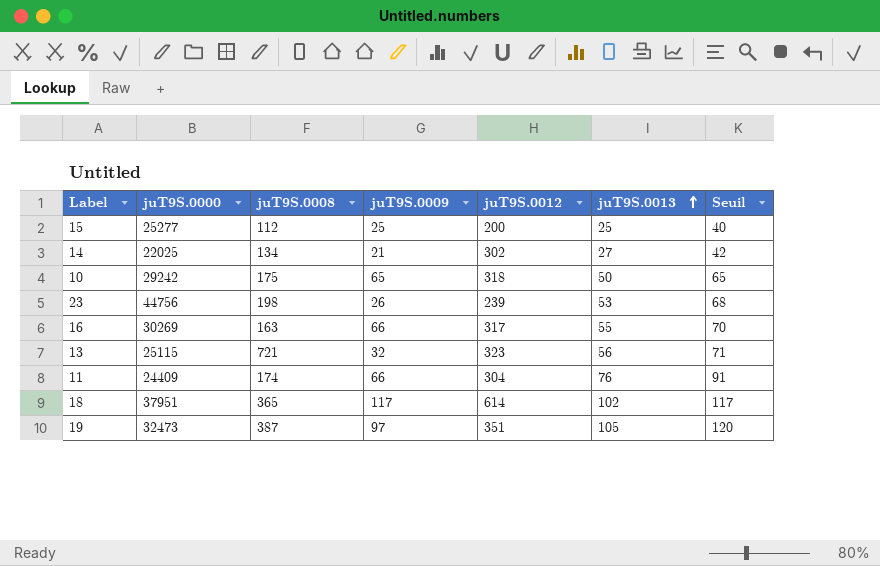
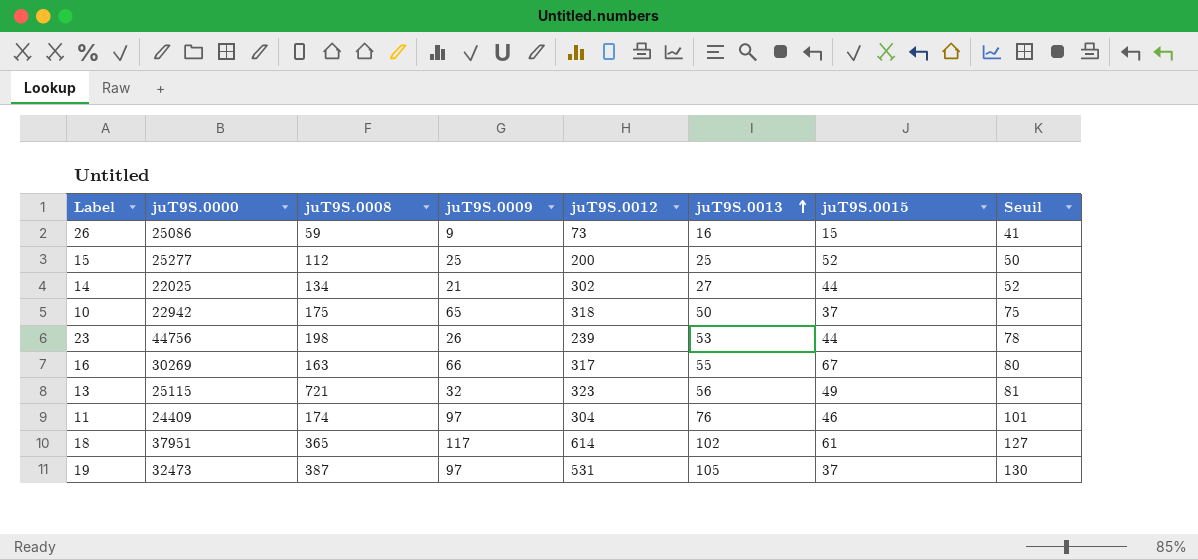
column juT9S.0015 | position: none -> 7
column Seuil | formula: [juT9S.0013] + 15 -> [juT9S.0013] + 25
row 26: none -> 25086 | 59 | 9 | 73 | 16 | 15 | 41
10 | juT9S.0000: 29242 -> 22942
11 | juT9S.0009: 66 -> 97
19 | juT9S.0012: 351 -> 531

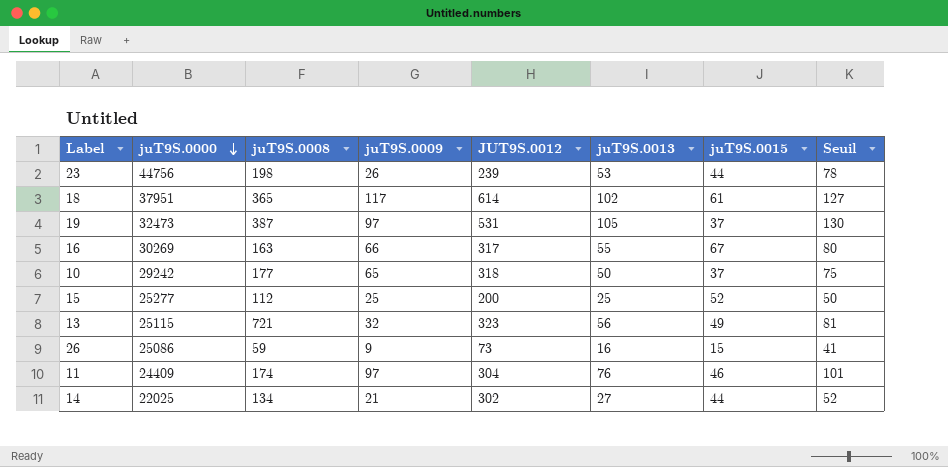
row order: juT9S.0013 ascending -> juT9S.0000 descending
column name: juT9S.0012 -> JUT9S.0012
10 | juT9S.0000: 22942 -> 29242
10 | juT9S.0008: 175 -> 177

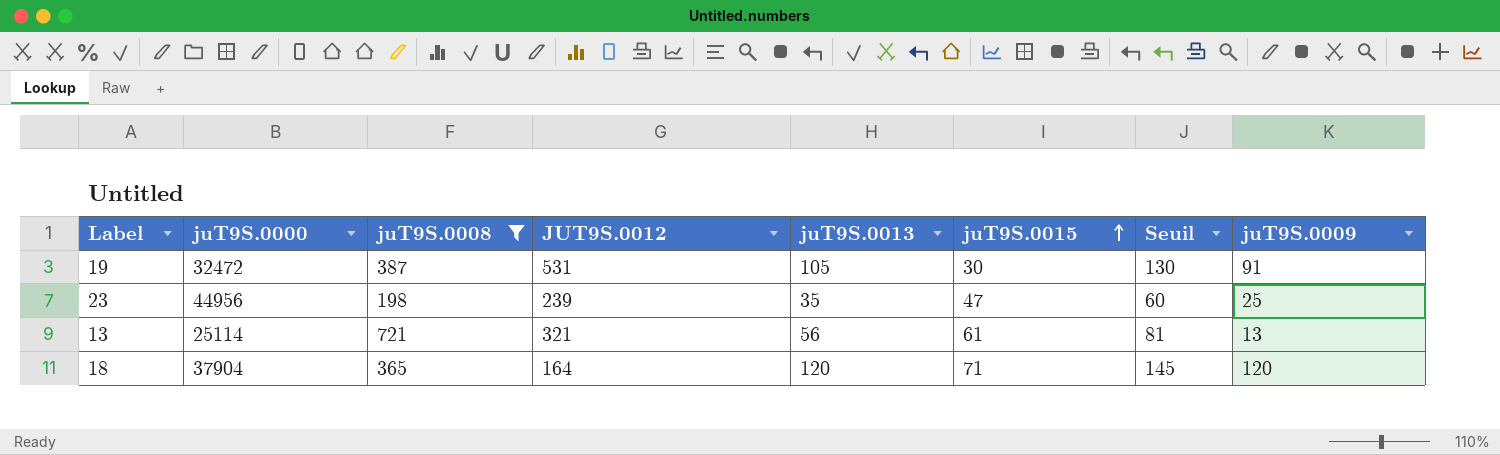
filter: none -> juT9S.0008 >= 198
row order: juT9S.0000 descending -> juT9S.0015 ascending
column juT9S.0009 | position: 4 -> 8
19 | juT9S.0000: 32473 -> 32472
19 | juT9S.0015: 37 -> 30
19 | juT9S.0009: 97 -> 91
23 | juT9S.0000: 44756 -> 44956
23 | juT9S.0013: 53 -> 35
23 | juT9S.0015: 44 -> 47
23 | Seuil: 78 -> 60
23 | juT9S.0009: 26 -> 25
13 | juT9S.0000: 25115 -> 25114
13 | JUT9S.0012: 323 -> 321
13 | juT9S.0015: 49 -> 61
13 | juT9S.0009: 32 -> 13
18 | juT9S.0000: 37951 -> 37904
18 | JUT9S.0012: 614 -> 164
18 | juT9S.0013: 102 -> 120
18 | juT9S.0015: 61 -> 71
18 | Seuil: 127 -> 145
18 | juT9S.0009: 117 -> 120

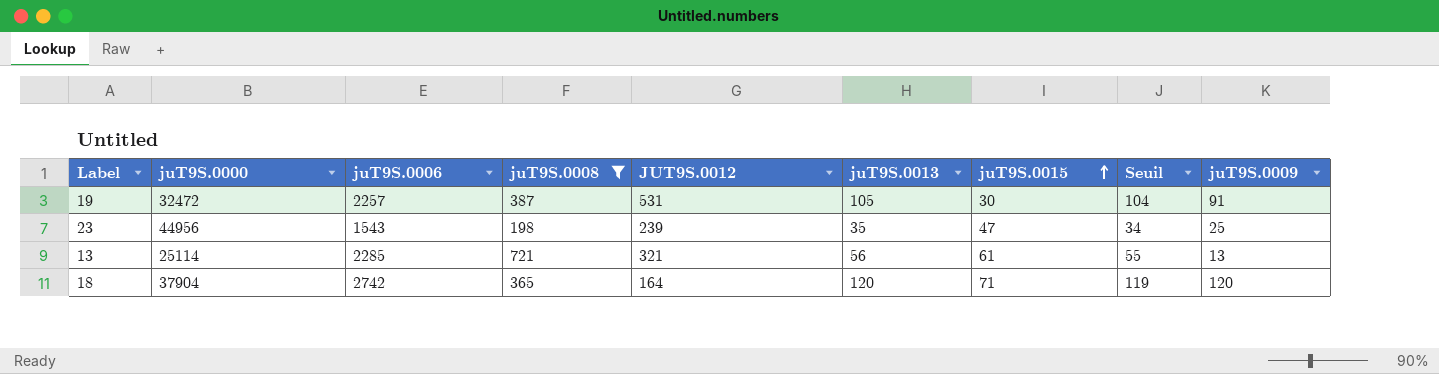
column juT9S.0006 | position: none -> 3
column Seuil | formula: [juT9S.0013] + 25 -> [juT9S.0013] - 1

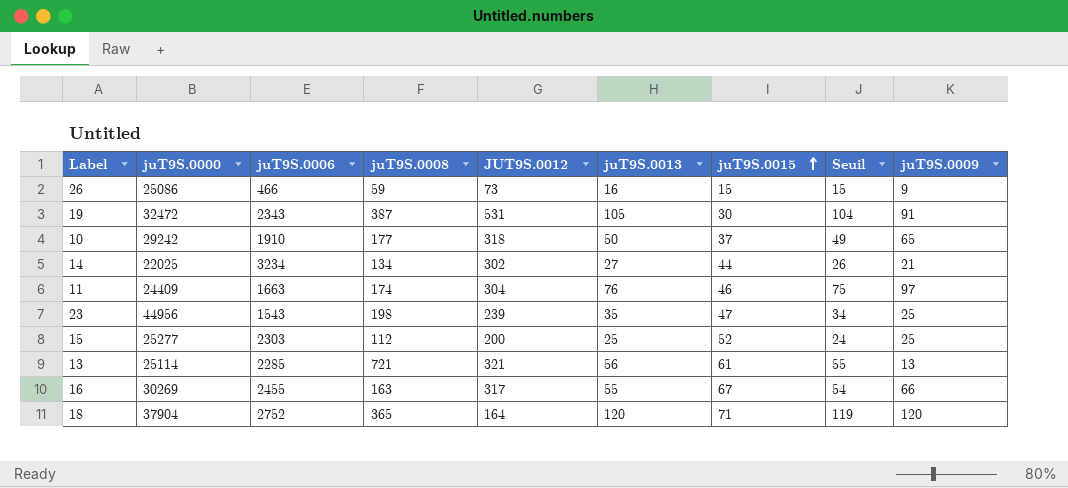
filter: juT9S.0008 >= 198 -> none
19 | juT9S.0006: 2257 -> 2343
18 | juT9S.0006: 2742 -> 2752

